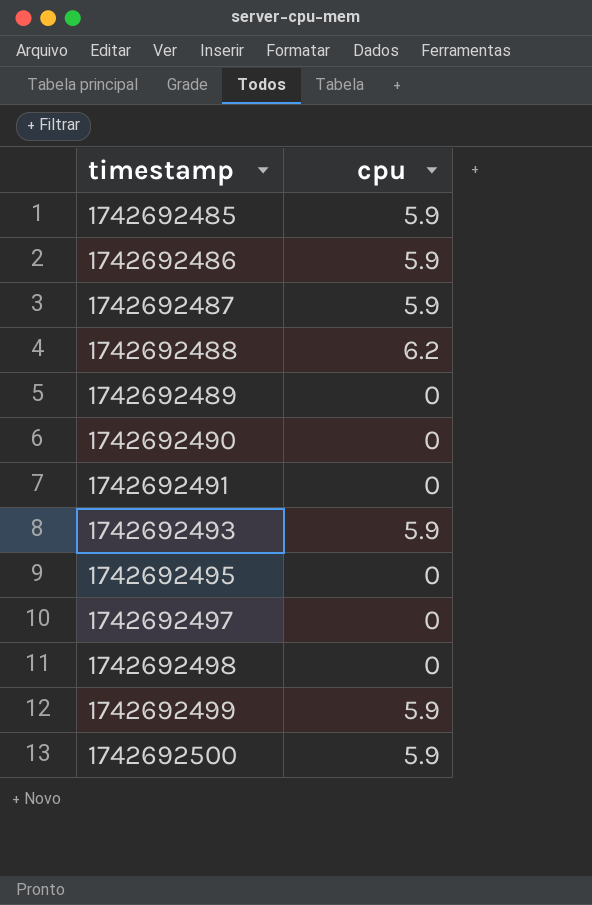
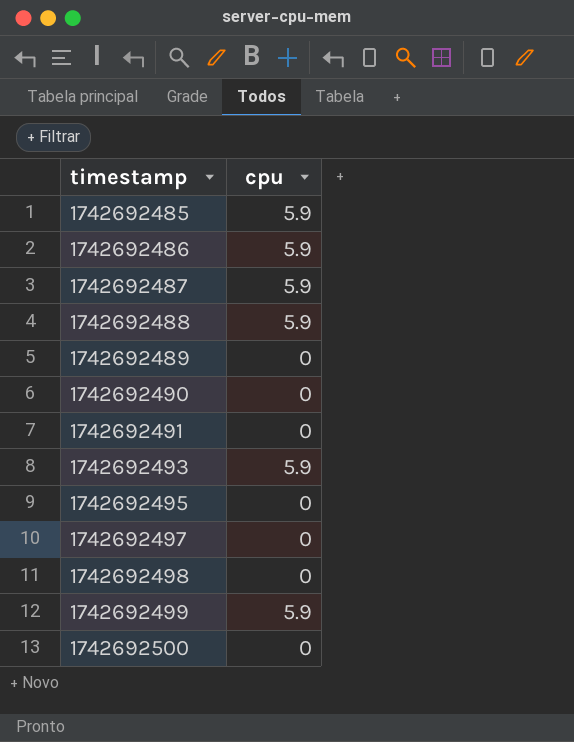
1742692488 | cpu: 6.2 -> 5.9
1742692500 | cpu: 5.9 -> 0

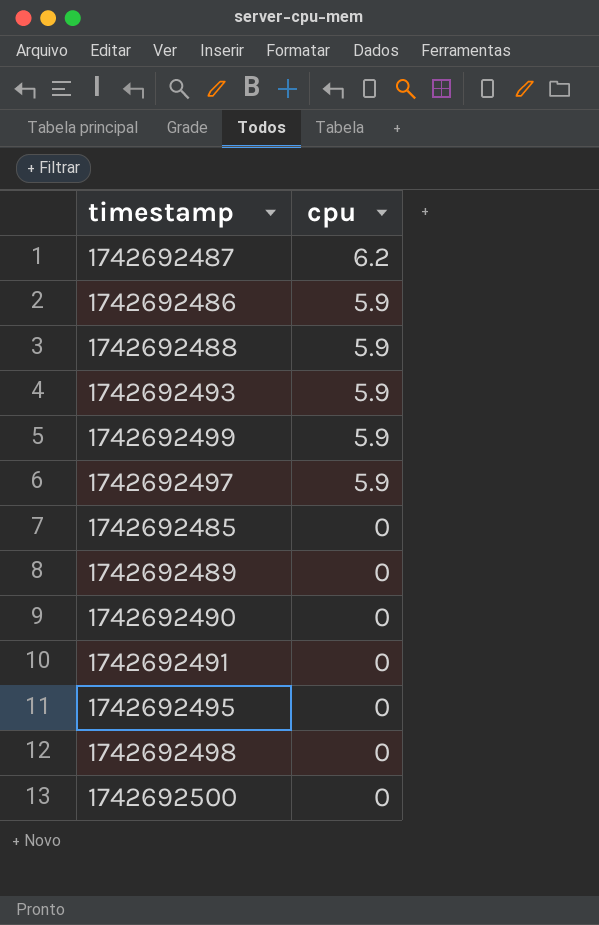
row order: timestamp ascending -> cpu descending
1742692487 | cpu: 5.9 -> 6.2
1742692497 | cpu: 0 -> 5.9
1742692485 | cpu: 5.9 -> 0

